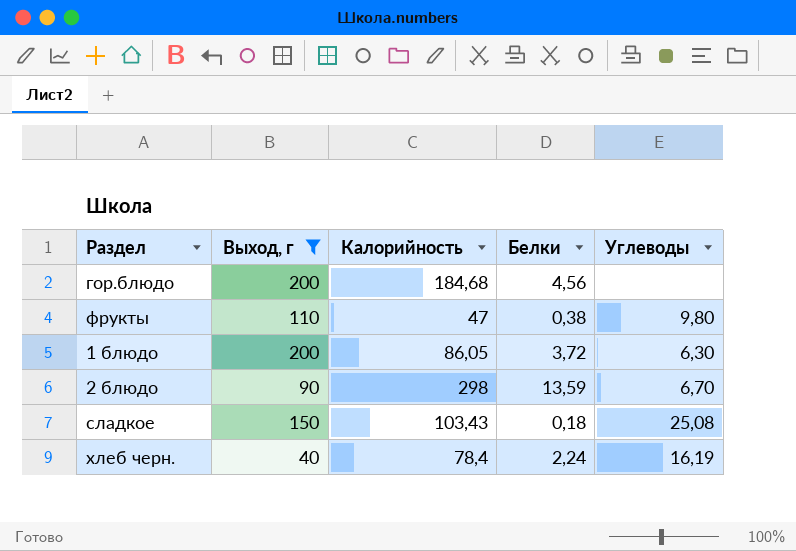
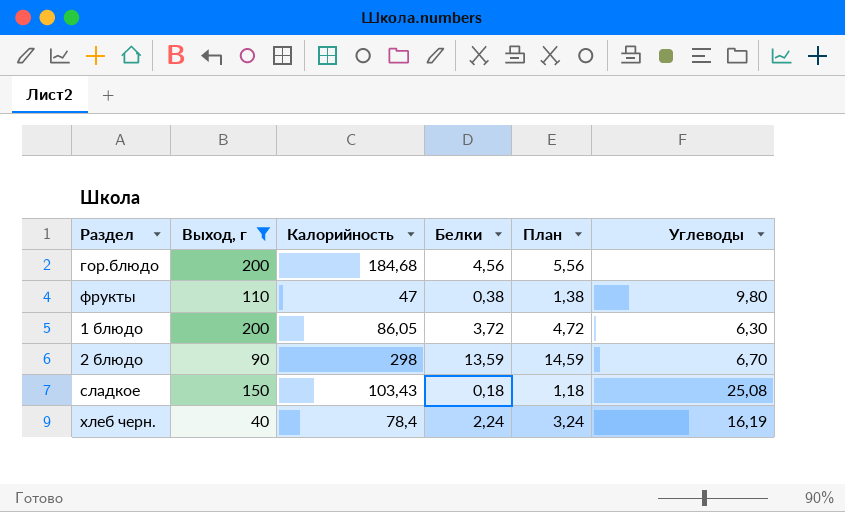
column План | formula: none -> [Белки] + 1

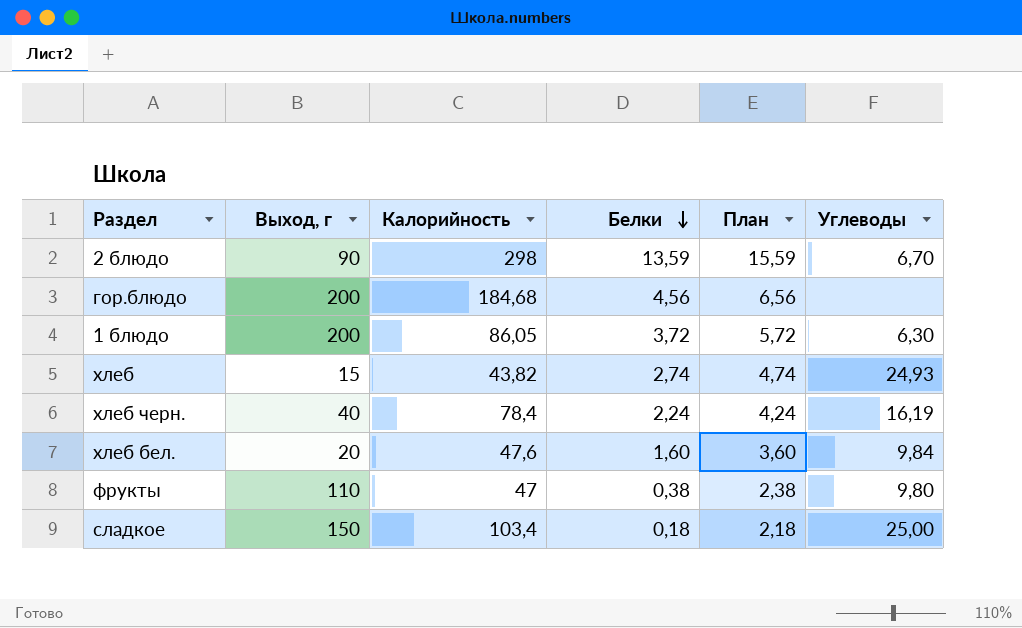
filter: Выход, г >= 40 -> none
row order: none -> Белки descending
column План | formula: [Белки] + 1 -> [Белки] + 2
сладкое | Калорийность: 103,43 -> 103,4
сладкое | Углеводы: 25,08 -> 25,00

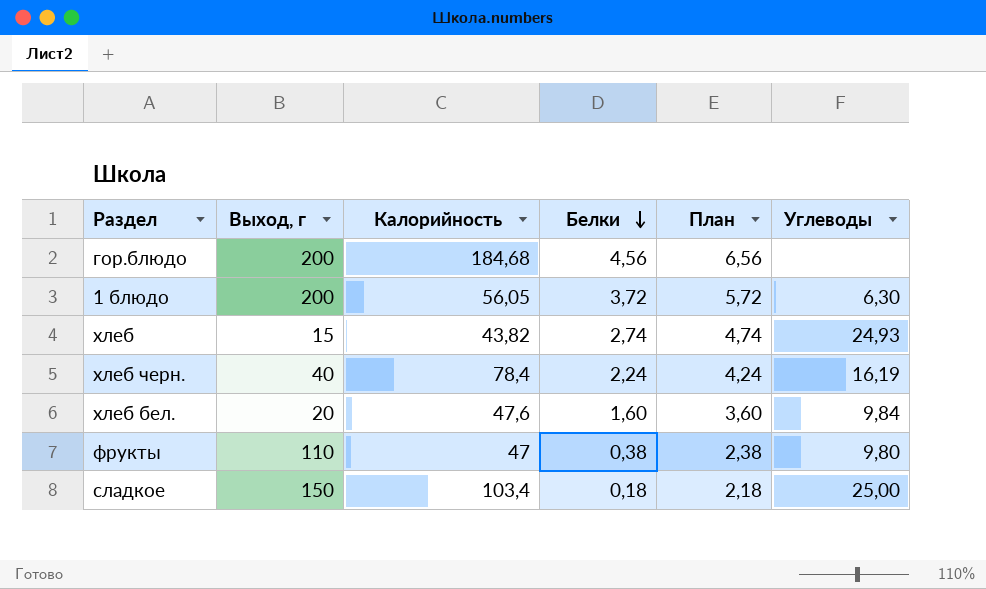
row 2 блюдо: 90 | 298 | 13,59 | 15,59 | 6,70 -> none
1 блюдо | Калорийность: 86,05 -> 56,05

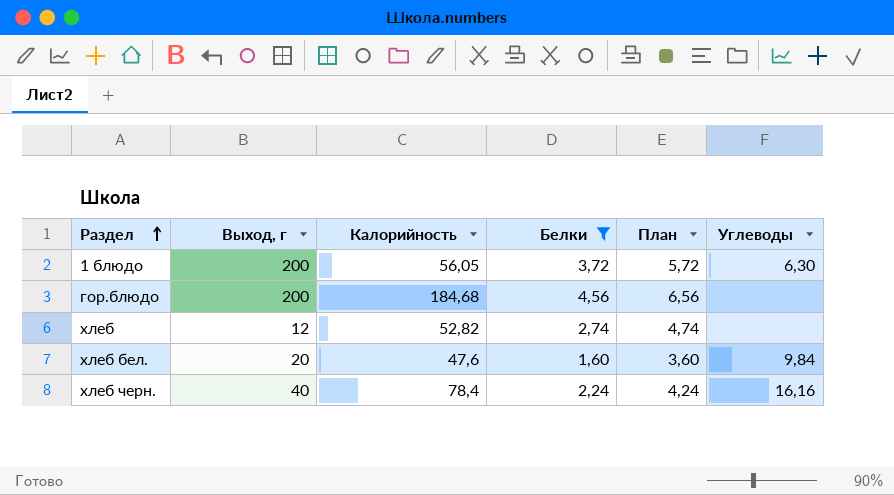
filter: none -> Белки >= 1,60
row order: Белки descending -> Раздел ascending
хлеб | Выход, г: 15 -> 12
хлеб | Калорийность: 43,82 -> 52,82
хлеб | Углеводы: 24,93 -> none
хлеб черн. | Углеводы: 16,19 -> 16,16

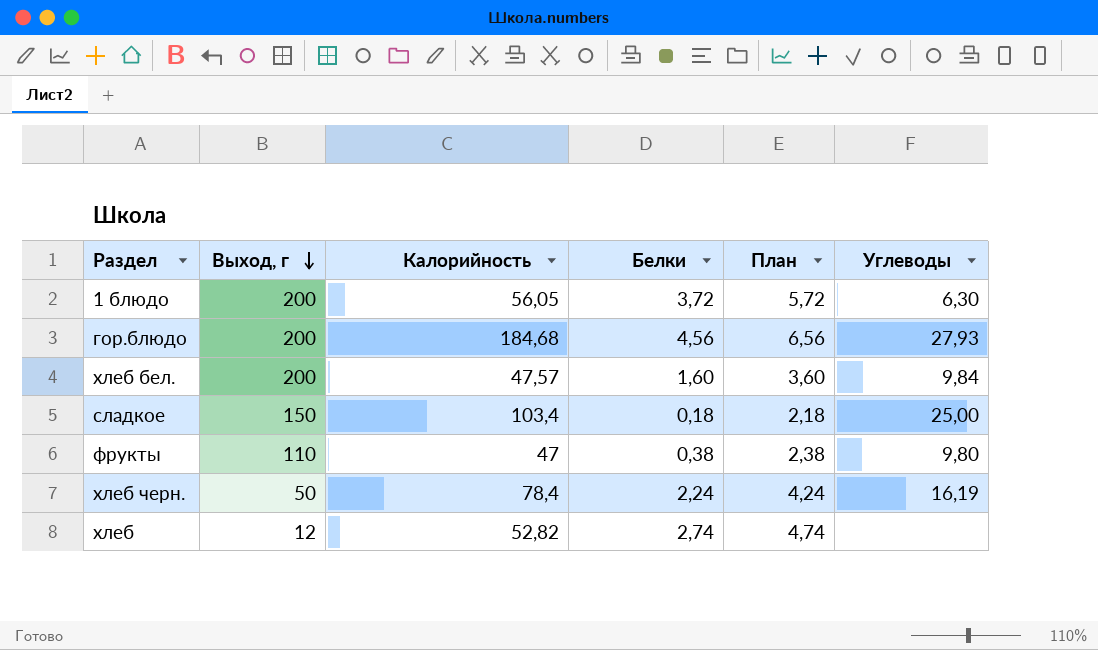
filter: Белки >= 1,60 -> none
row order: Раздел ascending -> Выход, г descending
гор.блюдо | Углеводы: none -> 27,93
хлеб бел. | Выход, г: 20 -> 200
хлеб бел. | Калорийность: 47,6 -> 47,57
хлеб черн. | Выход, г: 40 -> 50
хлеб черн. | Углеводы: 16,16 -> 16,19

